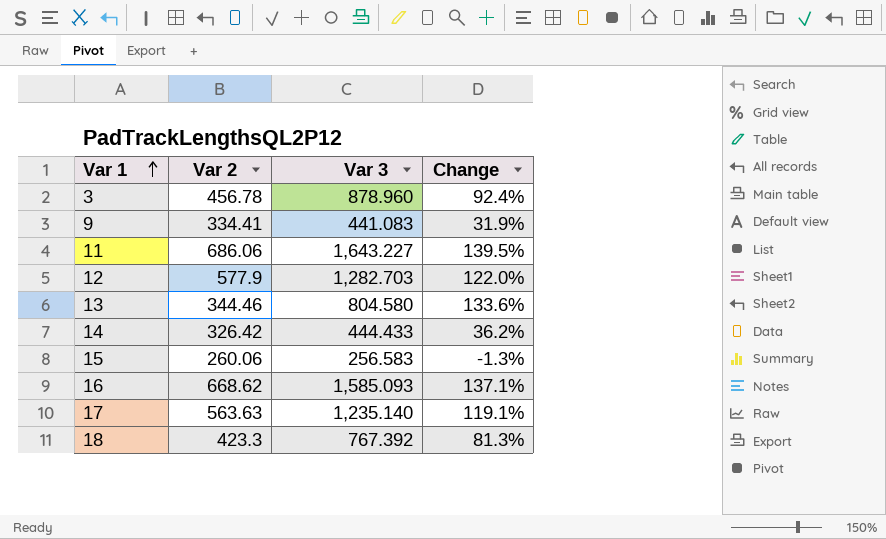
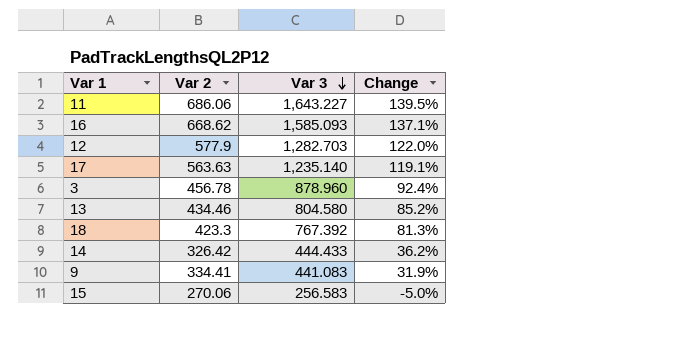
row order: Var 1 ascending -> Var 3 descending
13 | Var 2: 344.46 -> 434.46
13 | Change: 133.6% -> 85.2%
15 | Var 2: 260.06 -> 270.06
15 | Change: -1.3% -> -5.0%

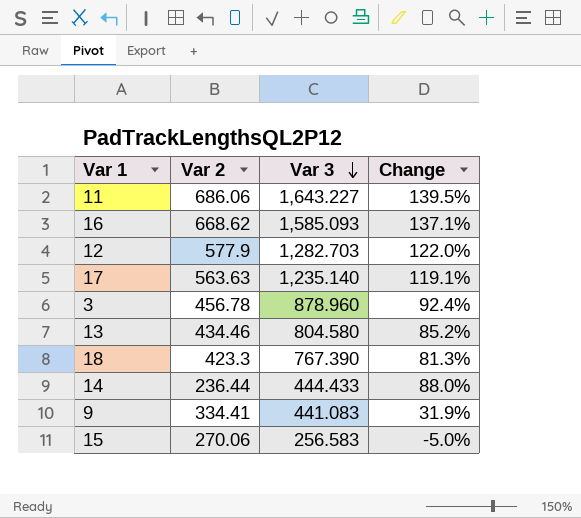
18 | Var 3: 767.392 -> 767.390
14 | Var 2: 326.42 -> 236.44
14 | Change: 36.2% -> 88.0%

